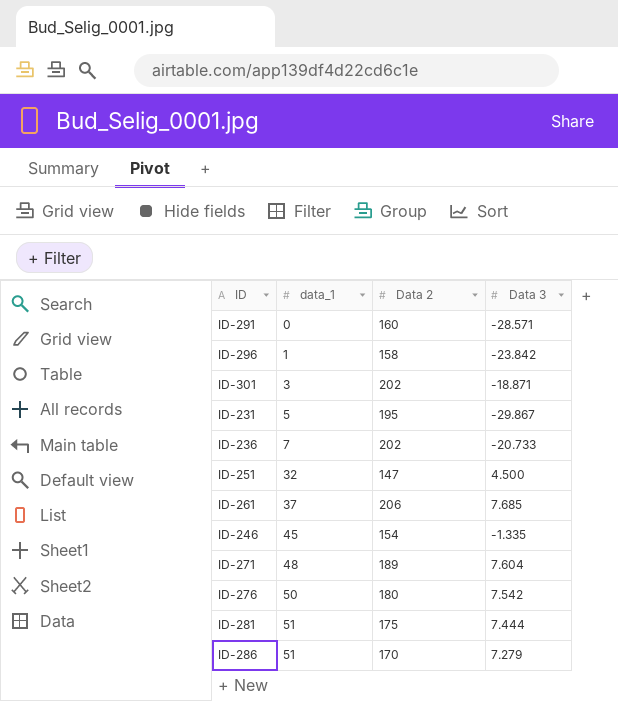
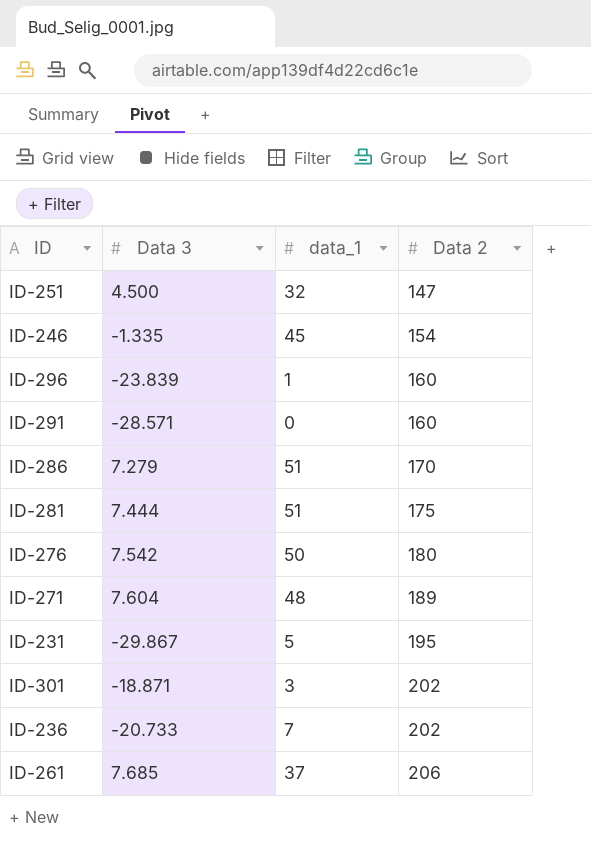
row order: data_1 ascending -> Data 2 ascending
column Data 3 | position: 4 -> 2
ID-296 | Data 3: -23.842 -> -23.839
ID-296 | Data 2: 158 -> 160

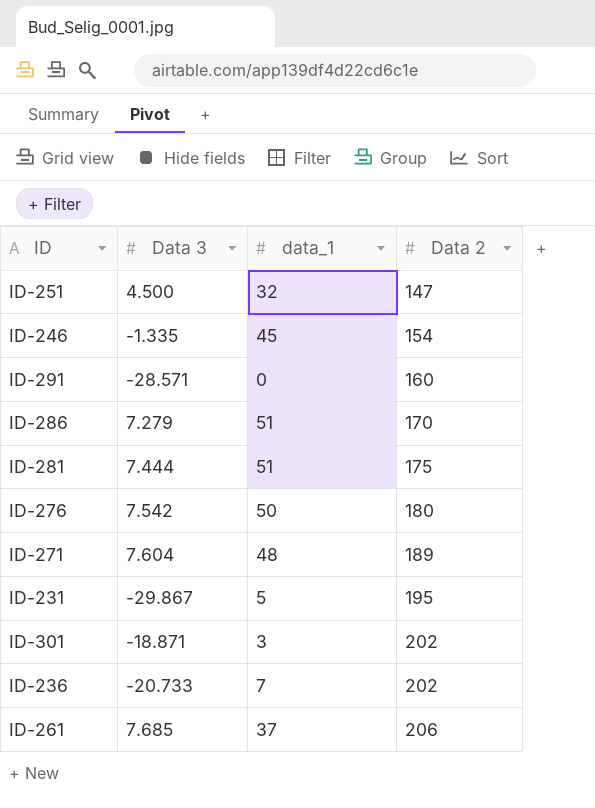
row ID-296: -23.839 | 1 | 160 -> none

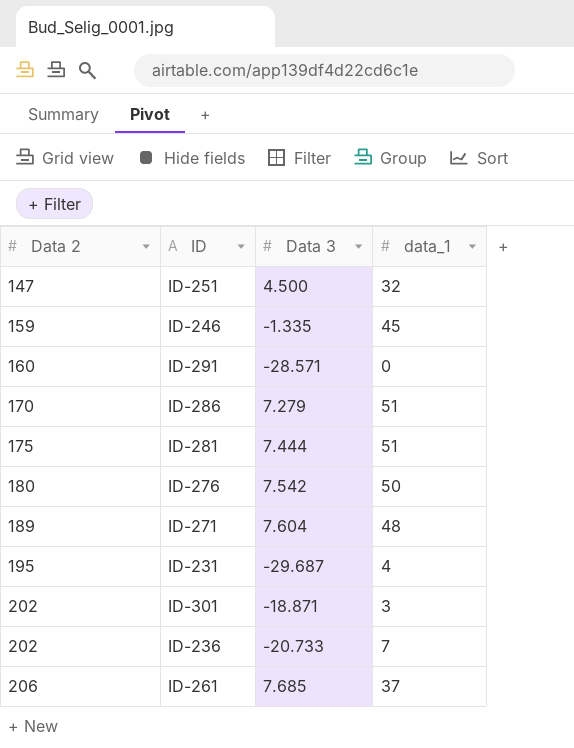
column Data 2 | position: 4 -> 1
ID-246 | Data 2: 154 -> 159
ID-231 | Data 3: -29.867 -> -29.687
ID-231 | data_1: 5 -> 4

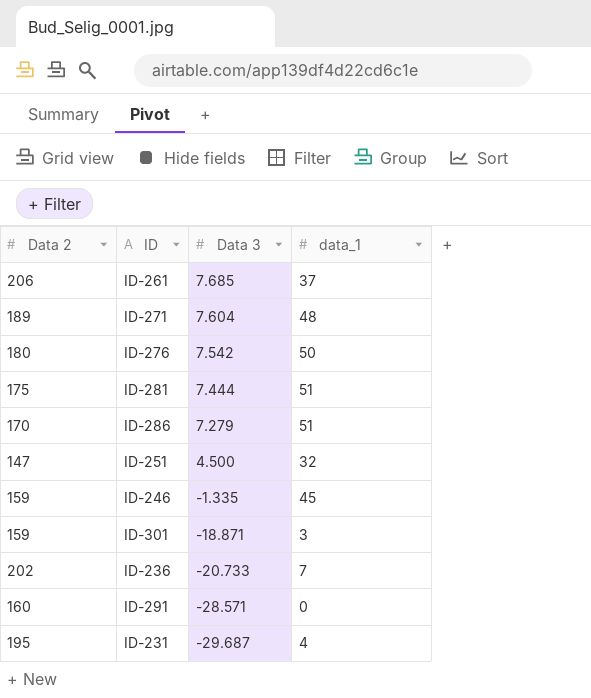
row order: Data 2 ascending -> Data 3 descending
ID-301 | Data 2: 202 -> 159

